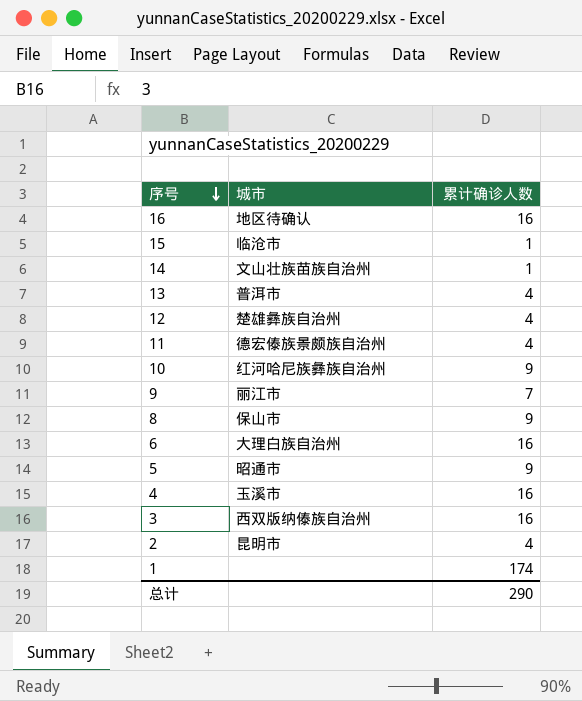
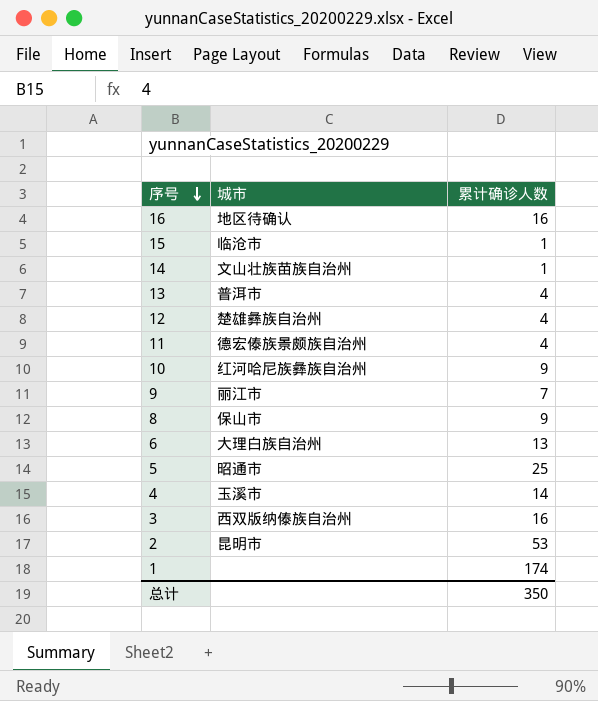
6 | 累计确诊人数: 16 -> 13
5 | 累计确诊人数: 9 -> 25
4 | 累计确诊人数: 16 -> 14
2 | 累计确诊人数: 4 -> 53
总计 | 累计确诊人数: 290 -> 350

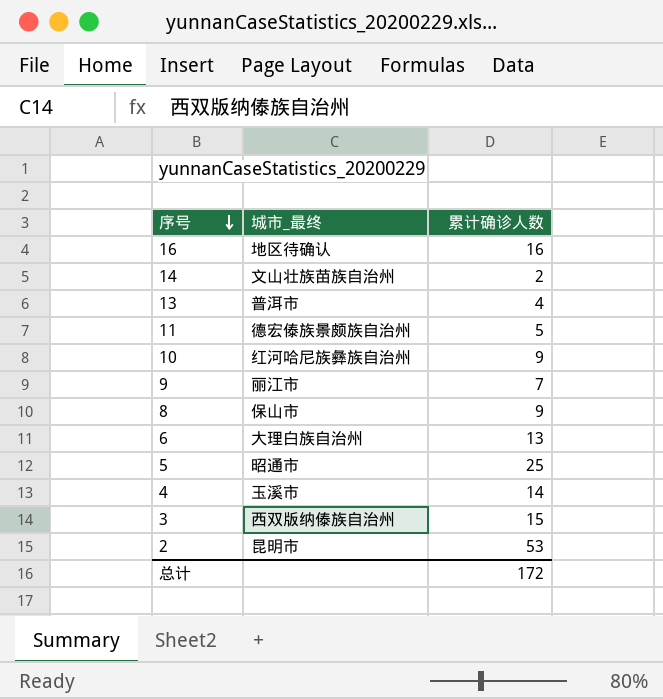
column name: 城市 -> 城市_最终
row 15: 临沧市 | 1 -> none
row 12: 楚雄彝族自治州 | 4 -> none
row 1: none | 174 -> none
14 | 累计确诊人数: 1 -> 2
11 | 累计确诊人数: 4 -> 5
3 | 累计确诊人数: 16 -> 15
总计 | 累计确诊人数: 350 -> 172

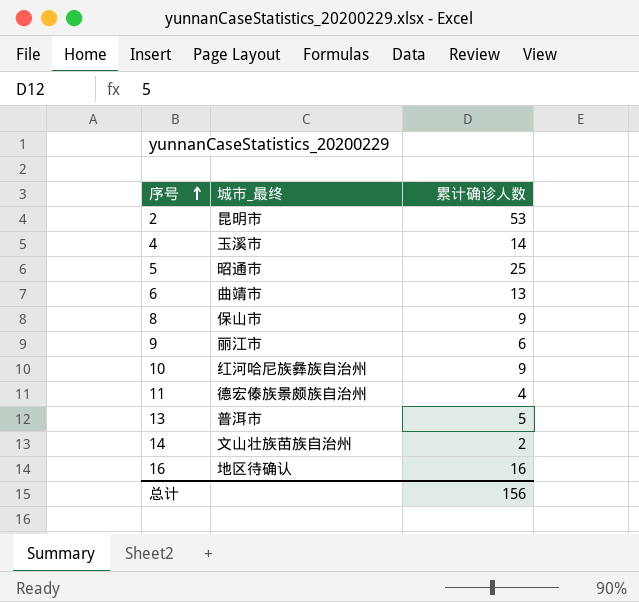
row order: 序号 descending -> 序号 ascending
row 3: 西双版纳傣族自治州 | 15 -> none
6 | 城市_最终: 大理白族自治州 -> 曲靖市
9 | 累计确诊人数: 7 -> 6
11 | 累计确诊人数: 5 -> 4
13 | 累计确诊人数: 4 -> 5
总计 | 累计确诊人数: 172 -> 156

